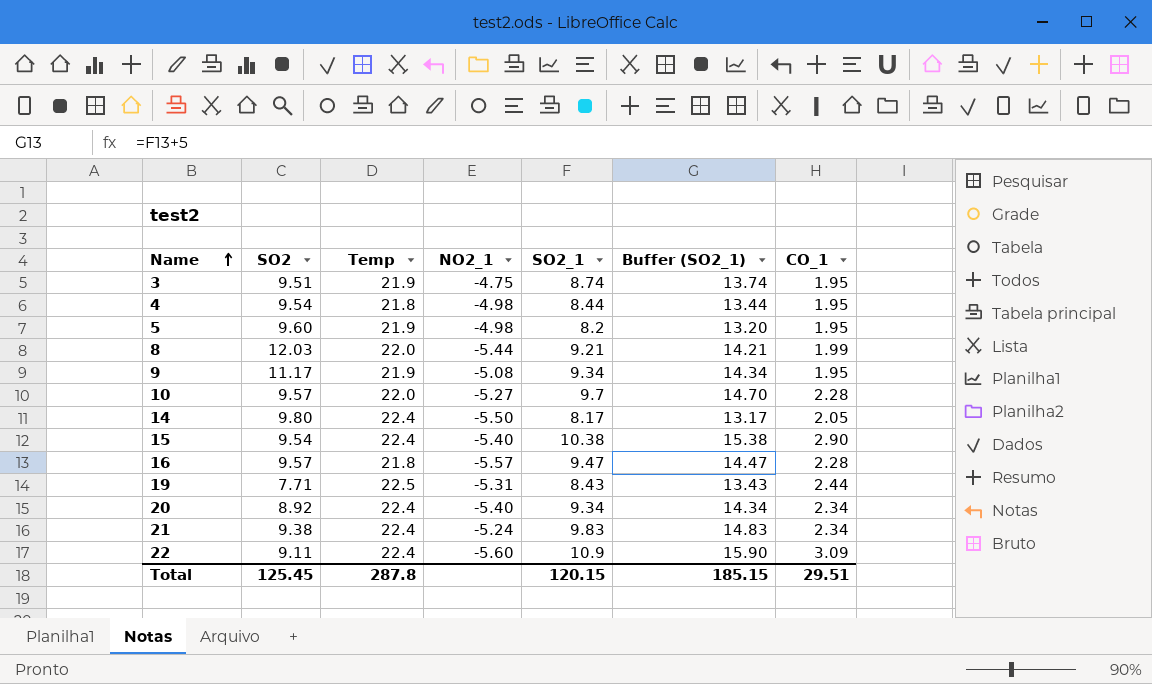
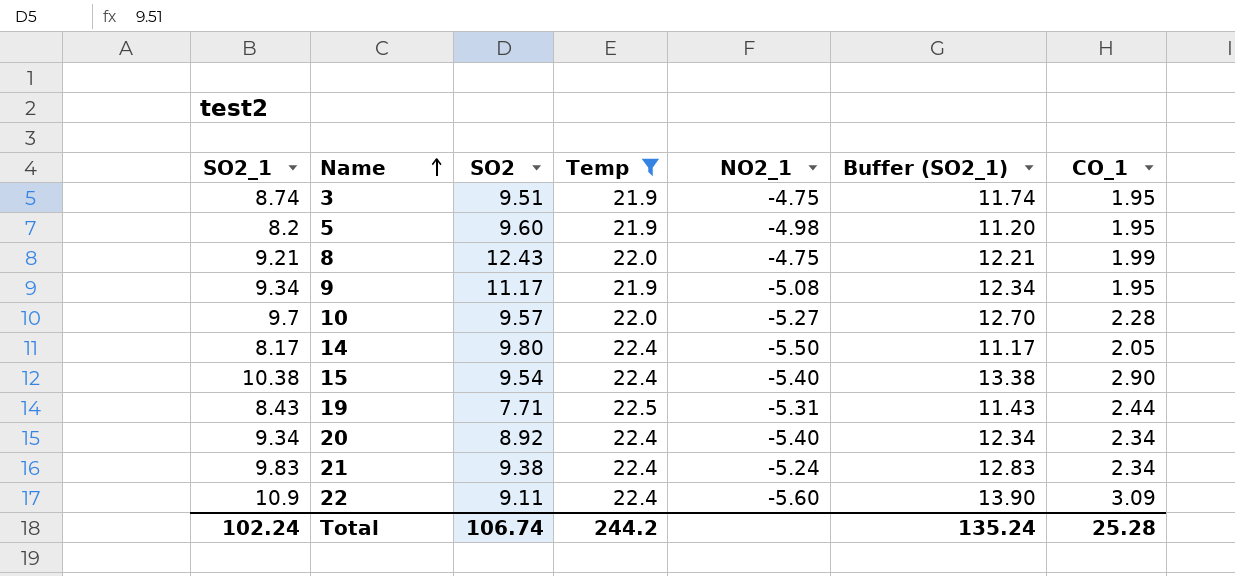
filter: none -> Temp != 21.8
column SO2_1 | position: 5 -> 1
column Buffer (SO2_1) | formula: [SO2_1] + 5 -> [SO2_1] + 3
8 | SO2: 12.03 -> 12.43
8 | NO2_1: -5.44 -> -4.75
Total | SO2_1: 120.15 -> 102.24
Total | SO2: 125.45 -> 106.74
Total | Temp: 287.8 -> 244.2
Total | Buffer (SO2_1): 185.15 -> 135.24
Total | CO_1: 29.51 -> 25.28

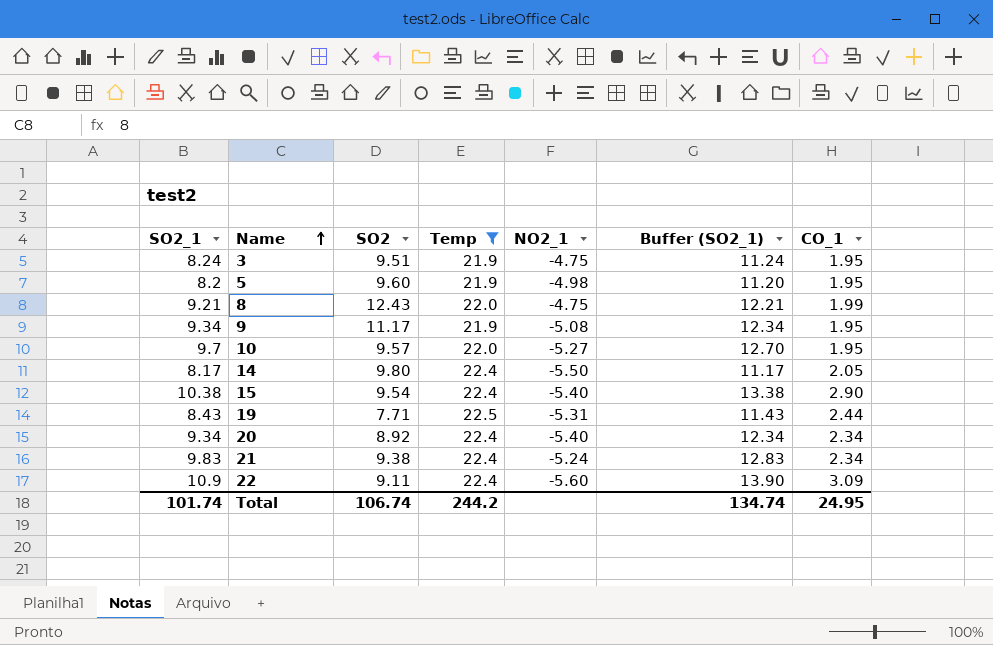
3 | SO2_1: 8.74 -> 8.24
3 | Buffer (SO2_1): 11.74 -> 11.24
10 | CO_1: 2.28 -> 1.95
Total | SO2_1: 102.24 -> 101.74
Total | Buffer (SO2_1): 135.24 -> 134.74
Total | CO_1: 25.28 -> 24.95

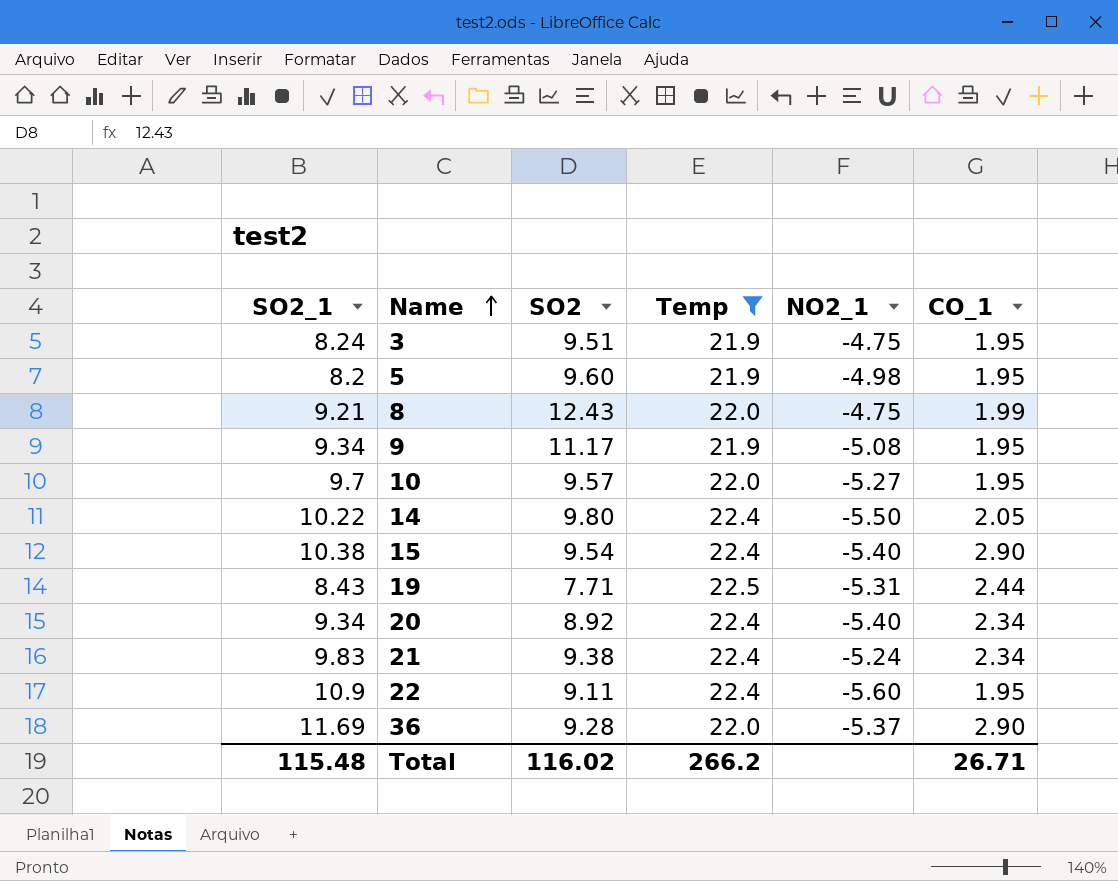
column Buffer (SO2_1) | formula: [SO2_1] + 3 -> none
14 | SO2_1: 8.17 -> 10.22
22 | CO_1: 3.09 -> 1.95
row 36: none -> 11.69 | 9.28 | 22.0 | -5.37 | 2.90
Total | SO2_1: 101.74 -> 115.48
Total | SO2: 106.74 -> 116.02
Total | Temp: 244.2 -> 266.2
Total | CO_1: 24.95 -> 26.71

